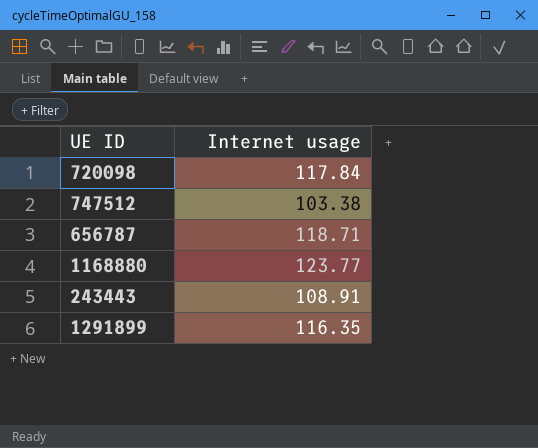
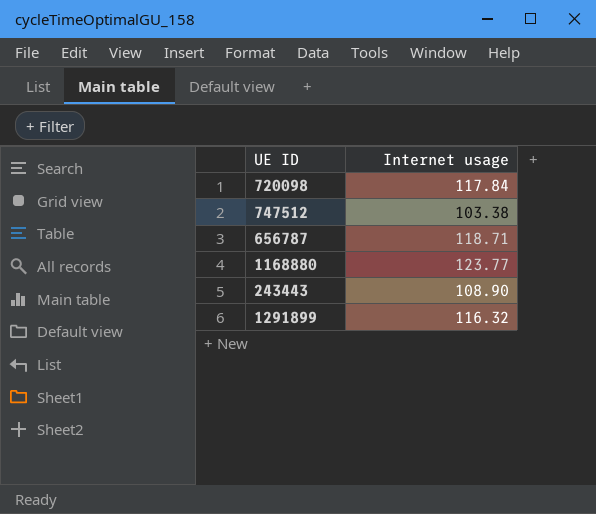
243443 | Internet usage: 108.91 -> 108.90
1291899 | Internet usage: 116.35 -> 116.32

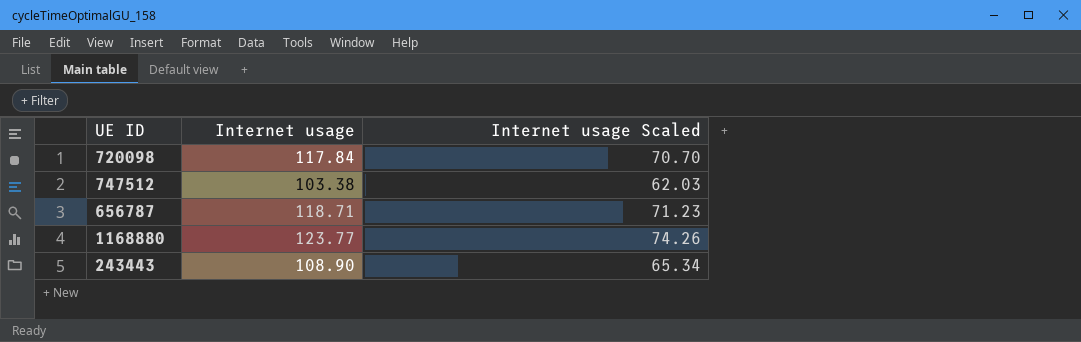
column Internet usage Scaled | formula: none -> [Internet usage] * 0.6
row 1291899: 116.32 -> none

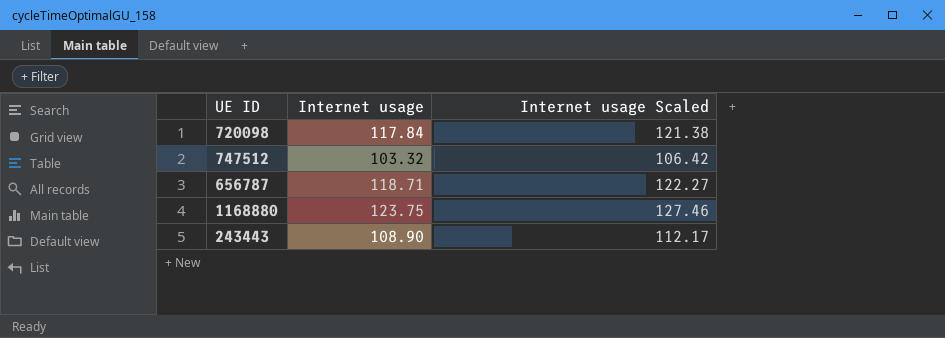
column Internet usage Scaled | formula: [Internet usage] * 0.6 -> [Internet usage] * 1.03
747512 | Internet usage: 103.38 -> 103.32
1168880 | Internet usage: 123.77 -> 123.75

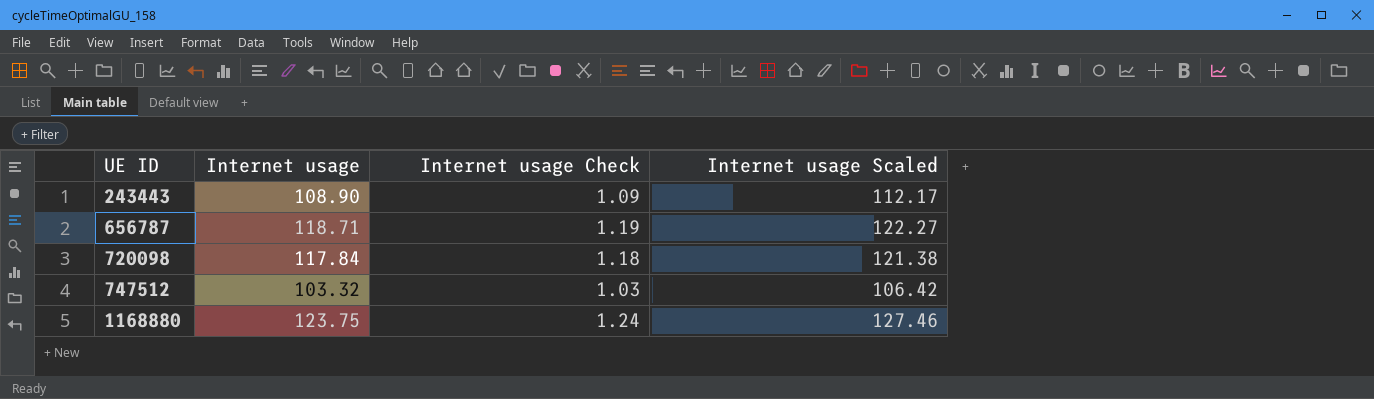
row order: none -> UE ID ascending
column Internet usage Check | formula: none -> [Internet usage] * 0.01

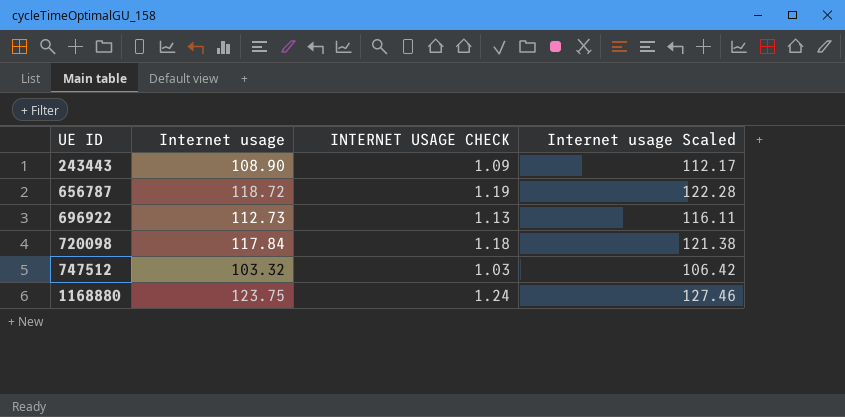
column name: Internet usage Check -> INTERNET USAGE CHECK
656787 | Internet usage: 118.71 -> 118.72
656787 | Internet usage Scaled: 122.27 -> 122.28
row 696922: none -> 112.73 | 1.13 | 116.11

